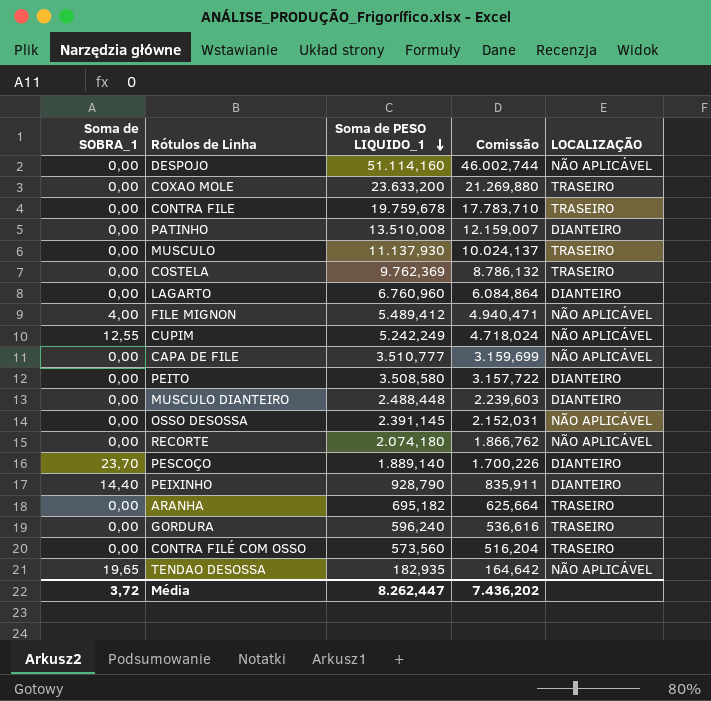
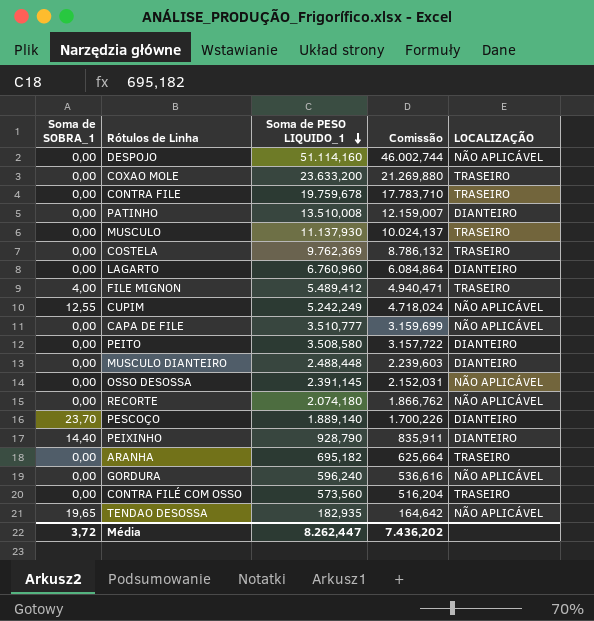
FILE MIGNON | LOCALIZAÇÃO: NÃO APLICÁVEL -> TRASEIRO
GORDURA | LOCALIZAÇÃO: TRASEIRO -> NÃO APLICÁVEL

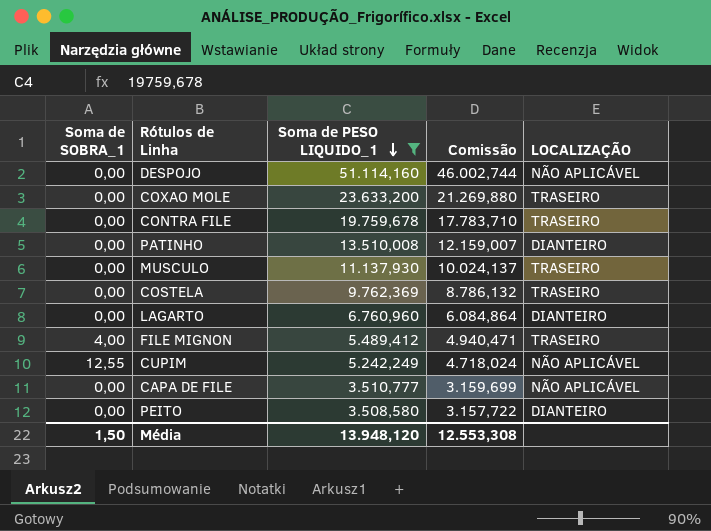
filter: none -> Soma de PESO LIQUIDO_1 >= 3.508,580
Média | Soma de SOBRA_1: 3,72 -> 1,50
Média | Soma de PESO LIQUIDO_1: 8.262,447 -> 13.948,120
Média | Comissão: 7.436,202 -> 12.553,308

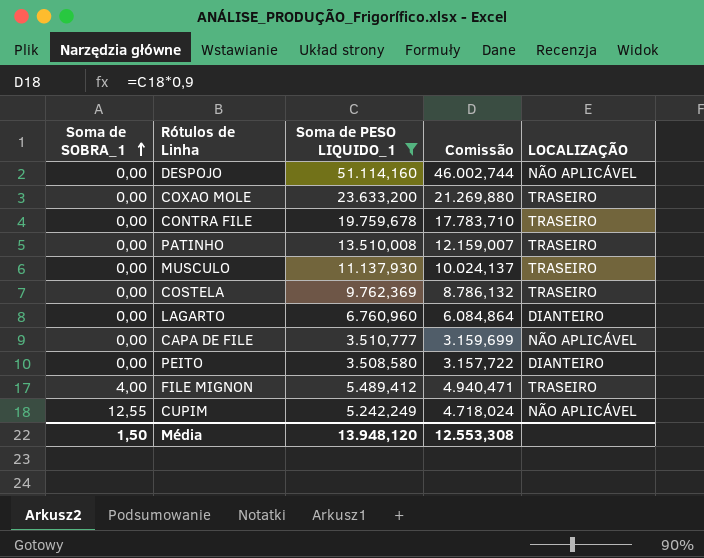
row order: Soma de PESO LIQUIDO_1 descending -> Soma de SOBRA_1 ascending
PATINHO | LOCALIZAÇÃO: DIANTEIRO -> TRASEIRO

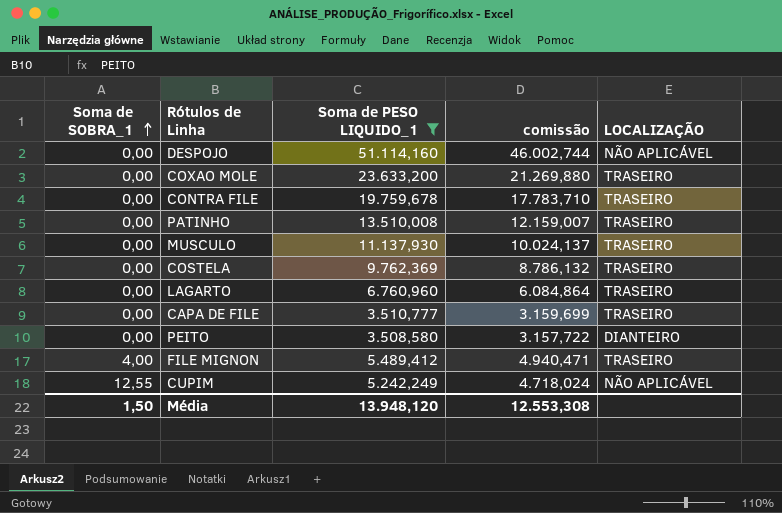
column name: Comissão -> comissão
LAGARTO | LOCALIZAÇÃO: DIANTEIRO -> TRASEIRO
CAPA DE FILE | LOCALIZAÇÃO: NÃO APLICÁVEL -> TRASEIRO

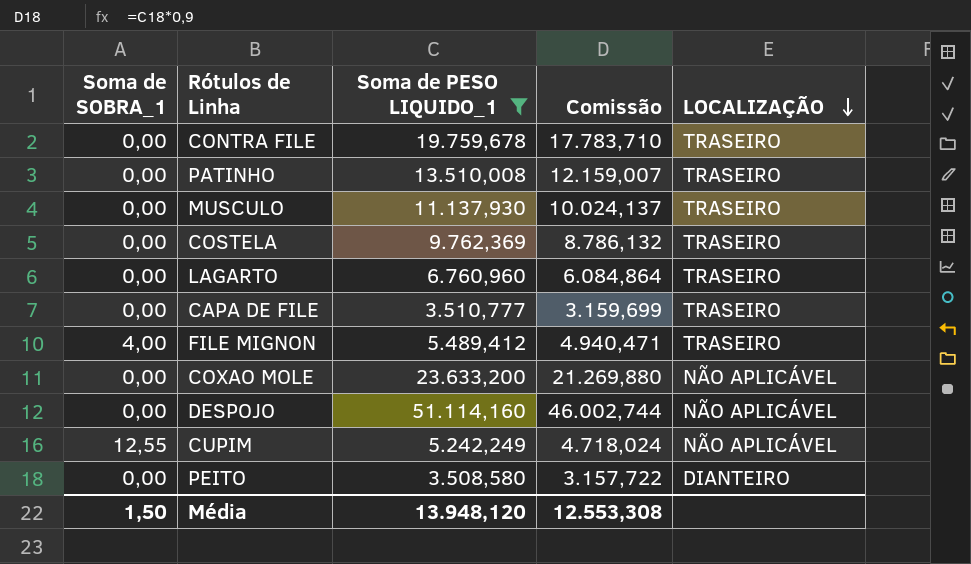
row order: Soma de SOBRA_1 ascending -> LOCALIZAÇÃO descending
column name: comissão -> Comissão
COXAO MOLE | LOCALIZAÇÃO: TRASEIRO -> NÃO APLICÁVEL

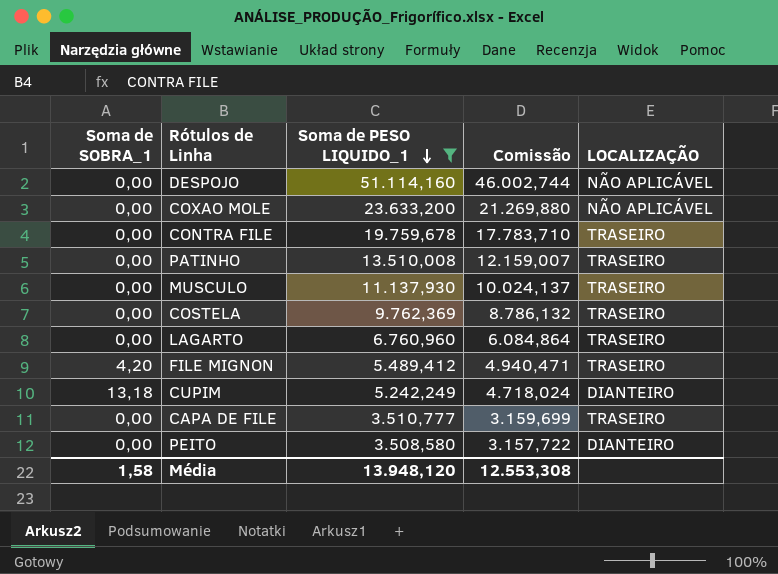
row order: LOCALIZAÇÃO descending -> Soma de PESO LIQUIDO_1 descending
FILE MIGNON | Soma de SOBRA_1: 4,00 -> 4,20
CUPIM | Soma de SOBRA_1: 12,55 -> 13,18
CUPIM | LOCALIZAÇÃO: NÃO APLICÁVEL -> DIANTEIRO
Média | Soma de SOBRA_1: 1,50 -> 1,58

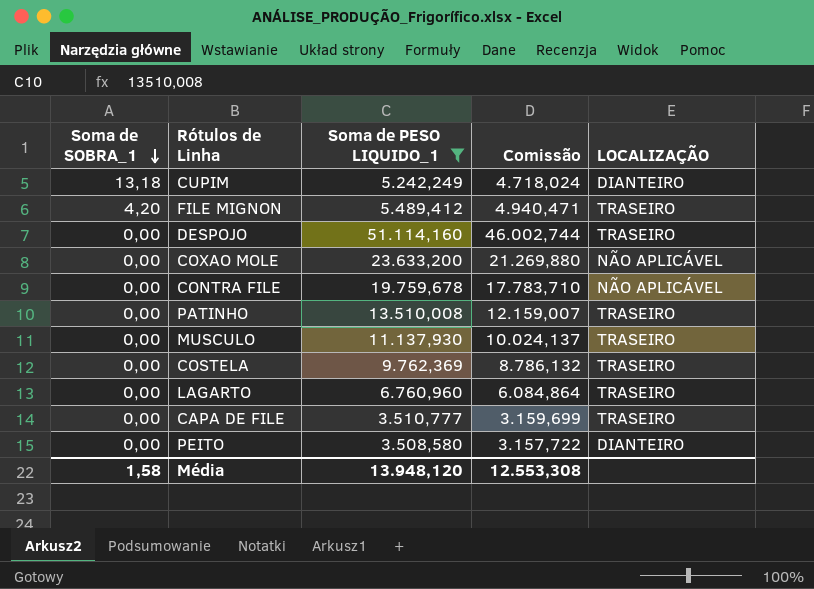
row order: Soma de PESO LIQUIDO_1 descending -> Soma de SOBRA_1 descending
DESPOJO | LOCALIZAÇÃO: NÃO APLICÁVEL -> TRASEIRO
CONTRA FILE | LOCALIZAÇÃO: TRASEIRO -> NÃO APLICÁVEL

